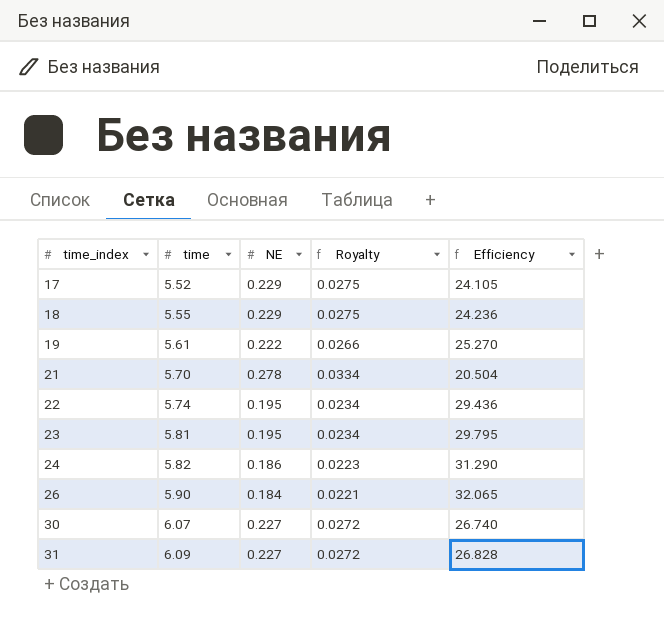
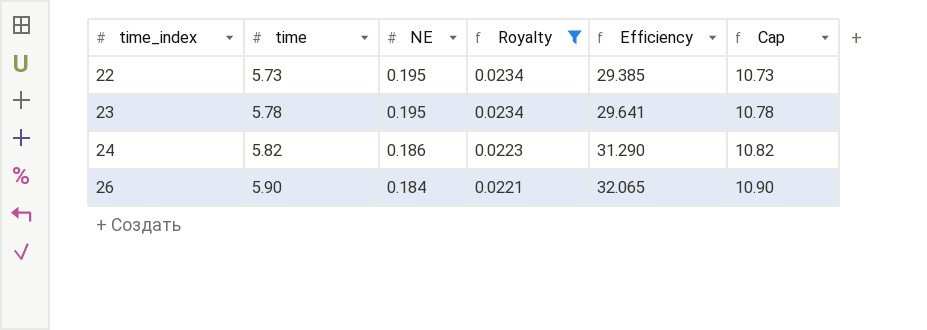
filter: none -> Royalty <= 0.0234
column Cap | formula: none -> [time] + 5
22 | time: 5.74 -> 5.73
22 | Efficiency: 29.436 -> 29.385
23 | time: 5.81 -> 5.78
23 | Efficiency: 29.795 -> 29.641

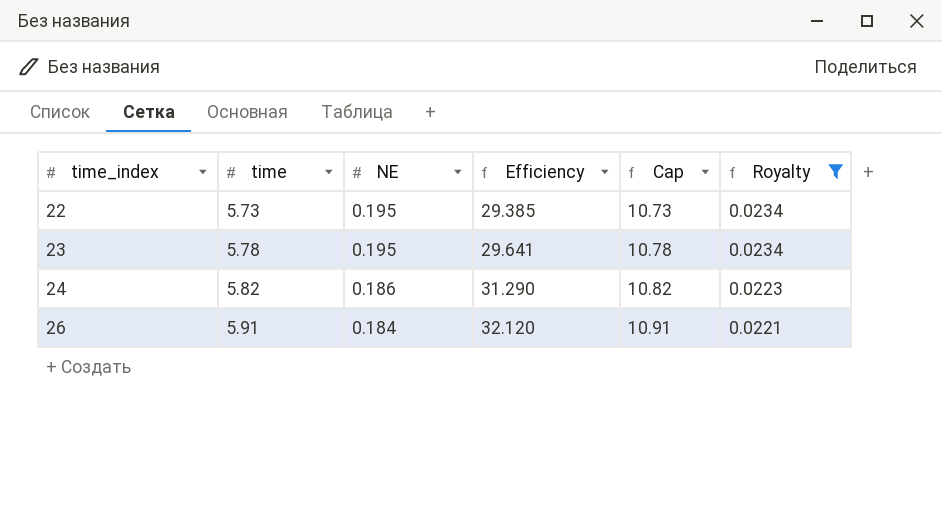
column Royalty | position: 4 -> 6
26 | time: 5.90 -> 5.91
26 | Efficiency: 32.065 -> 32.120
26 | Cap: 10.90 -> 10.91

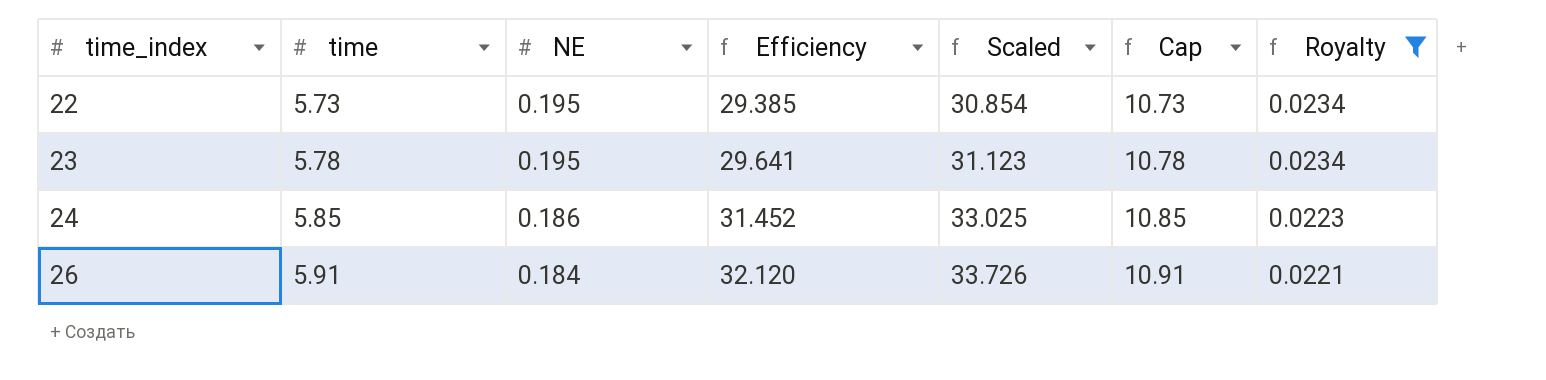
column Scaled | formula: none -> [Efficiency] * 1.05
24 | time: 5.82 -> 5.85
24 | Efficiency: 31.290 -> 31.452
24 | Cap: 10.82 -> 10.85

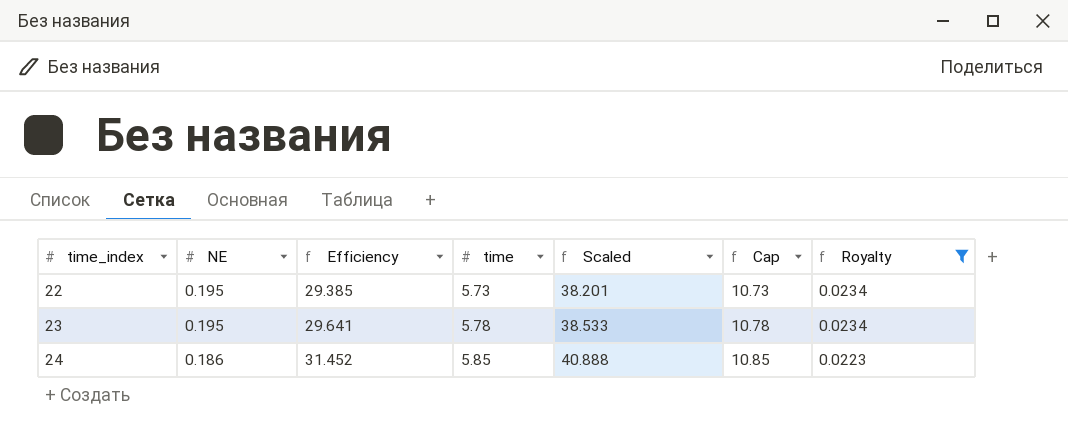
column time | position: 2 -> 4
column Scaled | formula: [Efficiency] * 1.05 -> [Efficiency] * 1.3
row 26: 5.91 | 0.184 | 32.120 | 33.726 | 10.91 | 0.0221 -> none

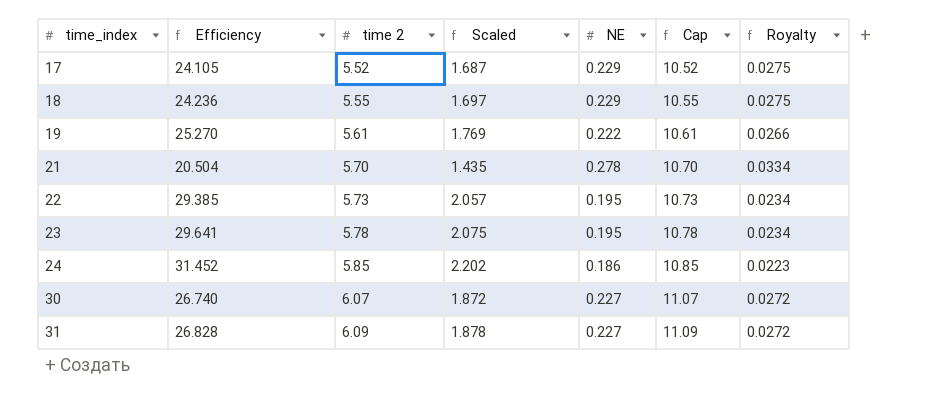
filter: Royalty <= 0.0234 -> none
column name: time -> time 2
column Scaled | formula: [Efficiency] * 1.3 -> [Efficiency] * 0.07
column NE | position: 2 -> 5

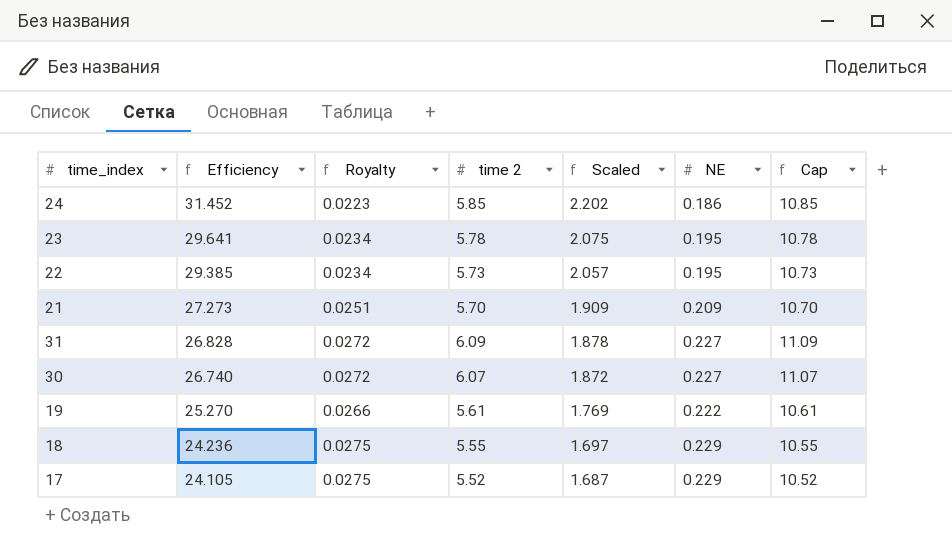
row order: time_index ascending -> Efficiency descending
column Royalty | position: 7 -> 3
21 | Efficiency: 20.504 -> 27.273
21 | Royalty: 0.0334 -> 0.0251
21 | Scaled: 1.435 -> 1.909
21 | NE: 0.278 -> 0.209

